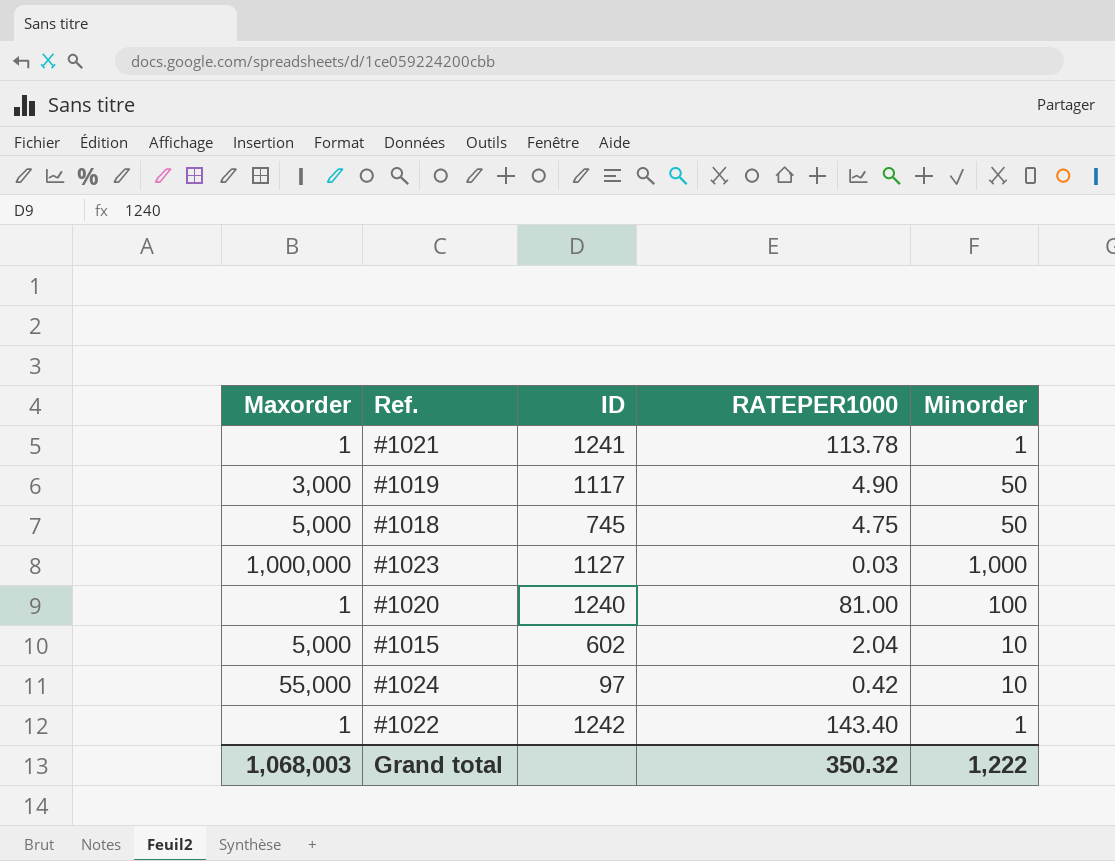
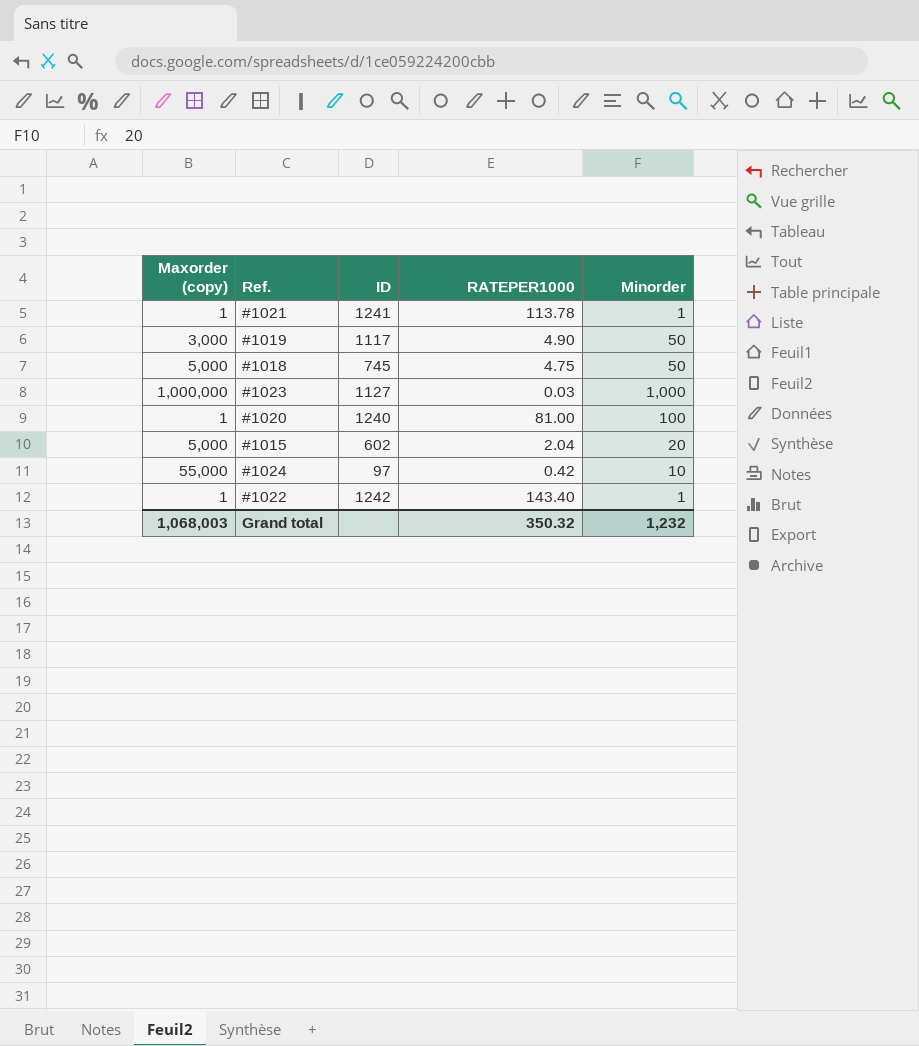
column name: Maxorder -> Maxorder (copy)
#1015 | Minorder: 10 -> 20
Grand total | Minorder: 1,222 -> 1,232

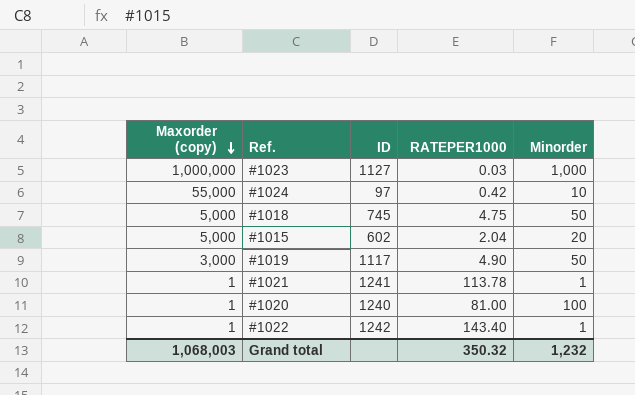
row order: none -> Maxorder (copy) descending

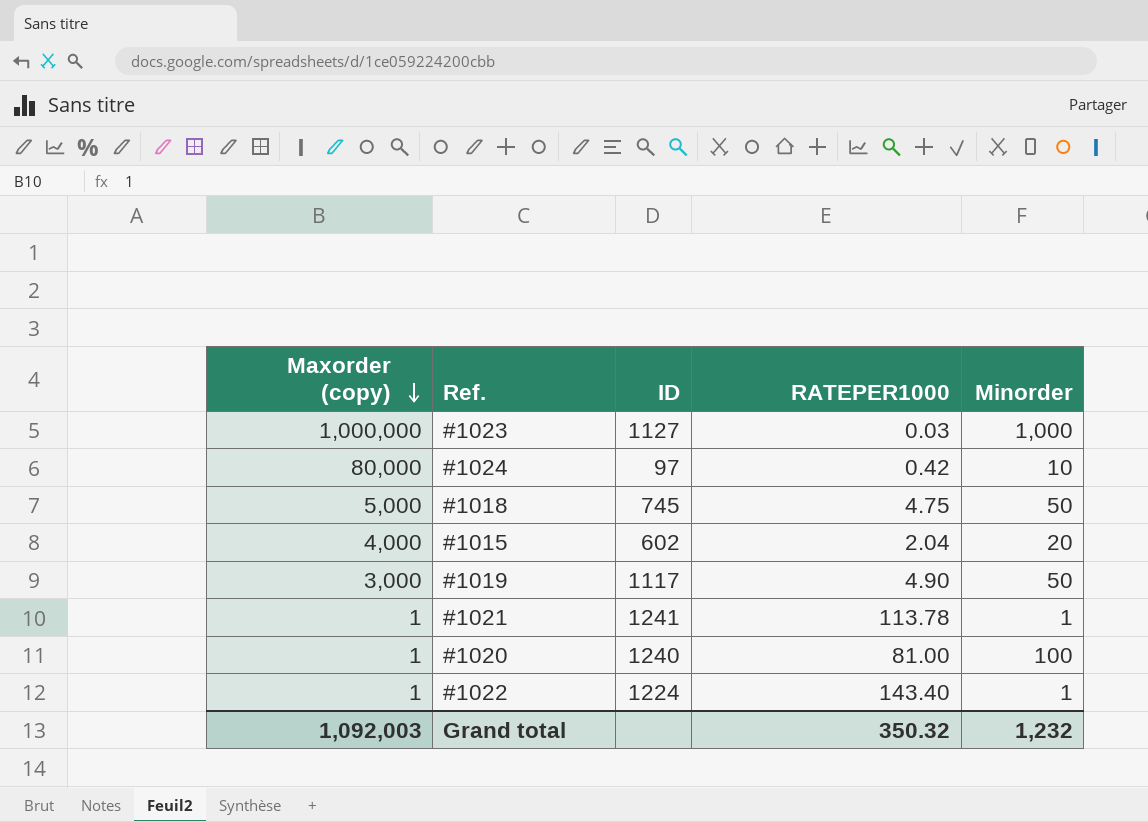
#1024 | Maxorder (copy): 55,000 -> 80,000
#1015 | Maxorder (copy): 5,000 -> 4,000
#1022 | ID: 1242 -> 1224
Grand total | Maxorder (copy): 1,068,003 -> 1,092,003

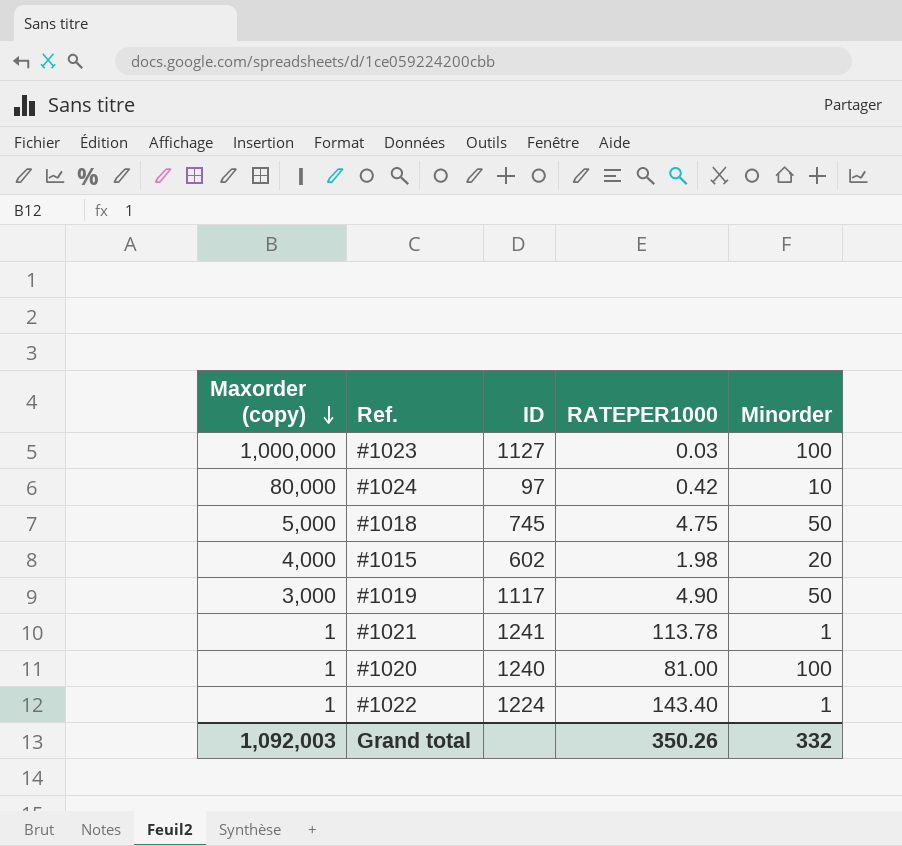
#1023 | Minorder: 1,000 -> 100
#1015 | RATEPER1000: 2.04 -> 1.98
Grand total | RATEPER1000: 350.32 -> 350.26
Grand total | Minorder: 1,232 -> 332

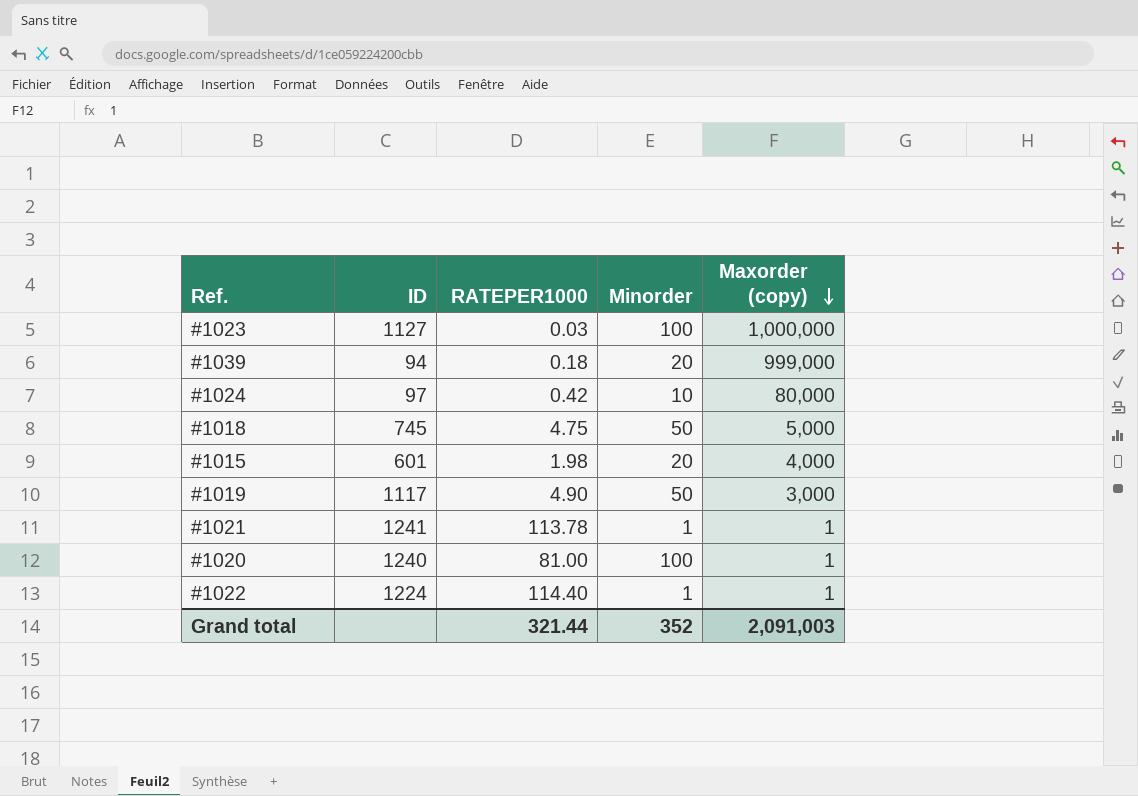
column Maxorder (copy) | position: 1 -> 5
row #1039: none -> 94 | 0.18 | 20 | 999,000
#1015 | ID: 602 -> 601
#1022 | RATEPER1000: 143.40 -> 114.40
Grand total | RATEPER1000: 350.26 -> 321.44
Grand total | Minorder: 332 -> 352
Grand total | Maxorder (copy): 1,092,003 -> 2,091,003

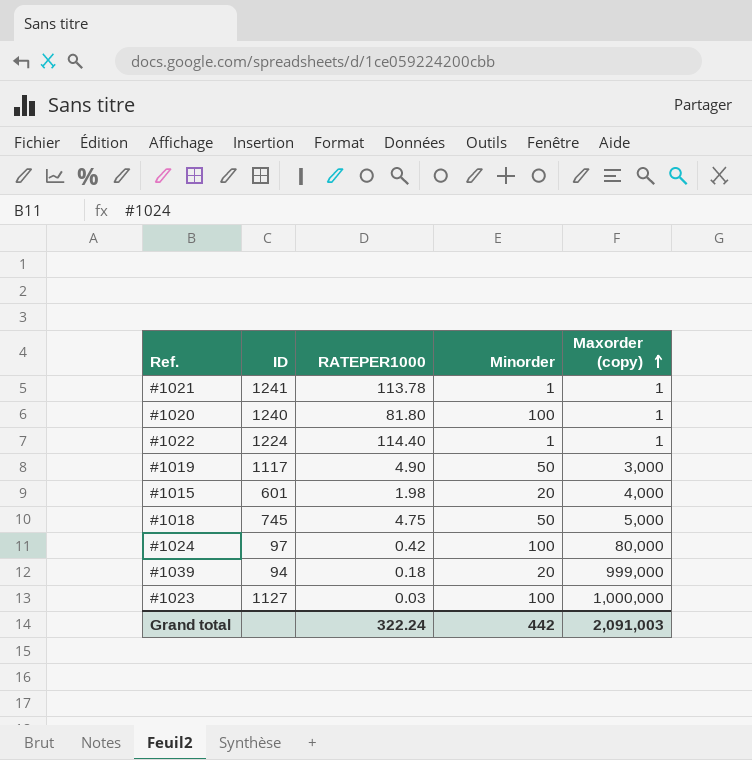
row order: Maxorder (copy) descending -> Maxorder (copy) ascending
#1020 | RATEPER1000: 81.00 -> 81.80
#1024 | Minorder: 10 -> 100
Grand total | RATEPER1000: 321.44 -> 322.24
Grand total | Minorder: 352 -> 442

